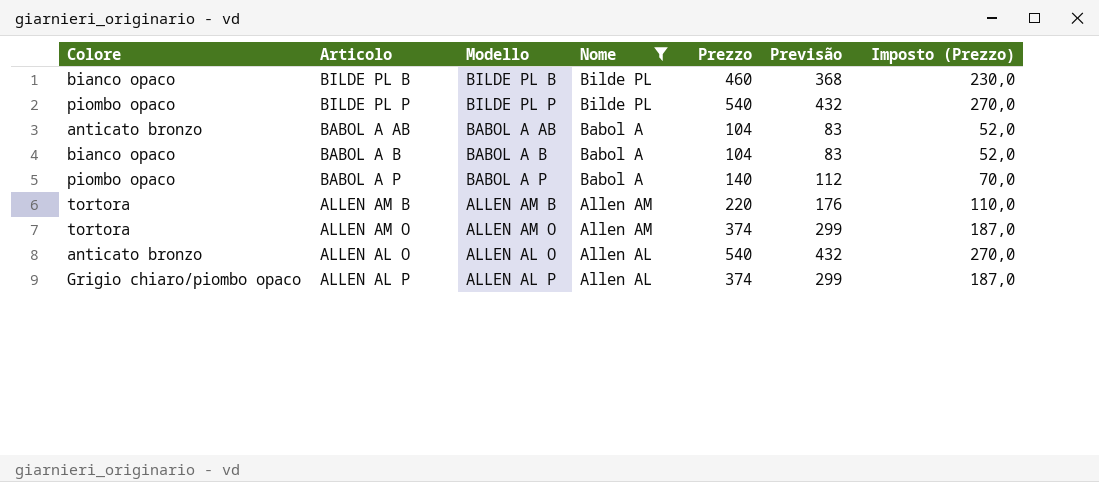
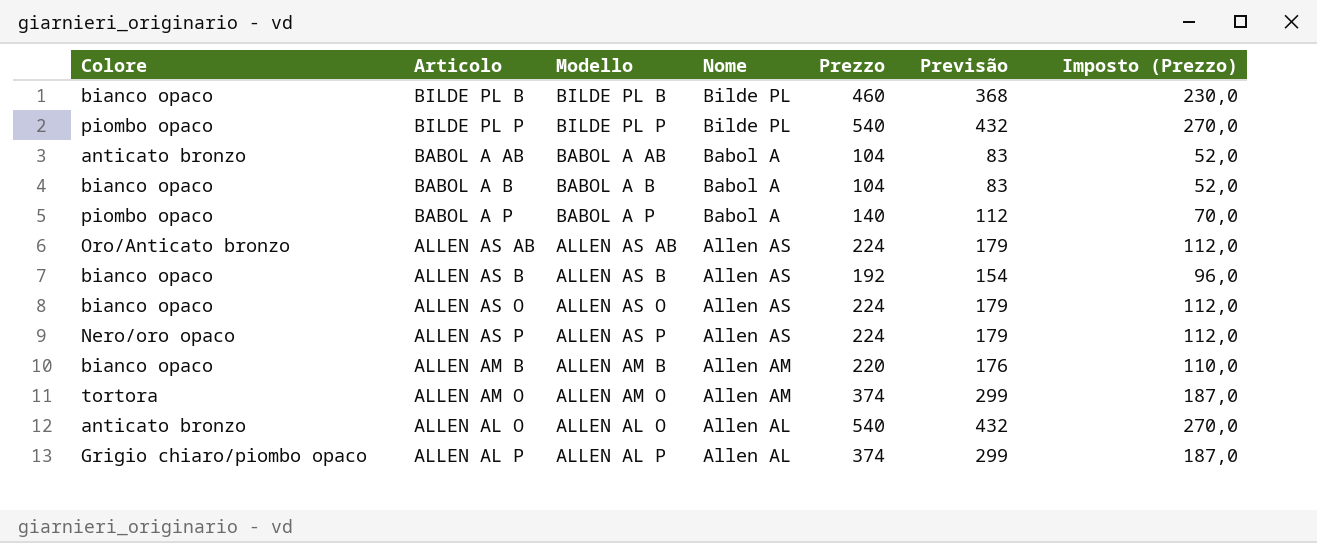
filter: Nome != Allen AS -> none
ALLEN AM B | Colore: tortora -> bianco opaco

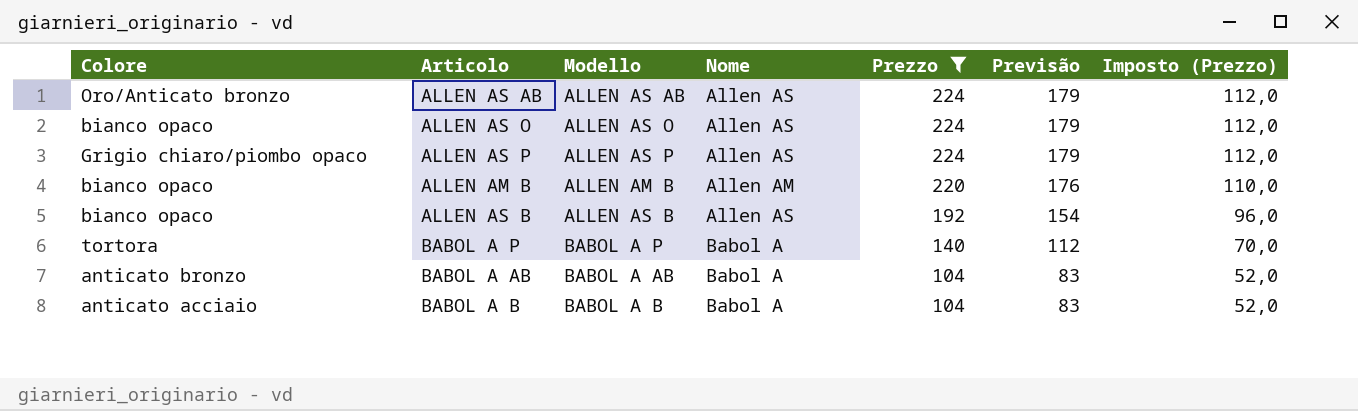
filter: none -> Prezzo <= 224
row order: Nome descending -> Prezzo descending
ALLEN AS P | Colore: Nero/oro opaco -> Grigio chiaro/piombo opaco
BABOL A P | Colore: piombo opaco -> tortora
BABOL A B | Colore: bianco opaco -> anticato acciaio

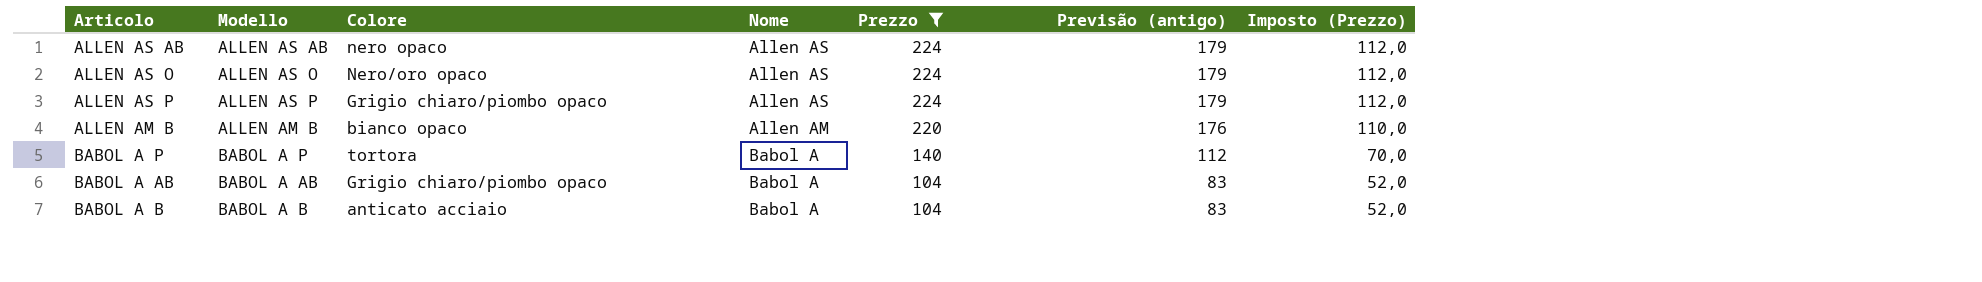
column Colore | position: 1 -> 3
column name: Previsão -> Previsão (antigo)
row ALLEN AS B: bianco opaco | ALLEN AS B | Allen AS | 192 | 154 | 96,0 -> none
ALLEN AS AB | Colore: Oro/Anticato bronzo -> nero opaco
ALLEN AS O | Colore: bianco opaco -> Nero/oro opaco
BABOL A AB | Colore: anticato bronzo -> Grigio chiaro/piombo opaco

